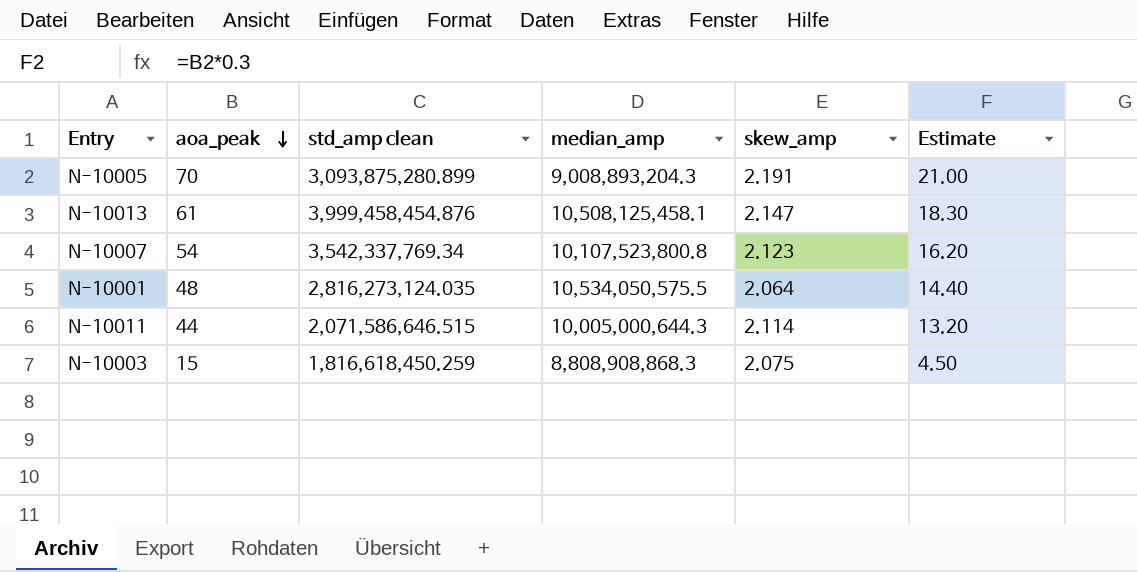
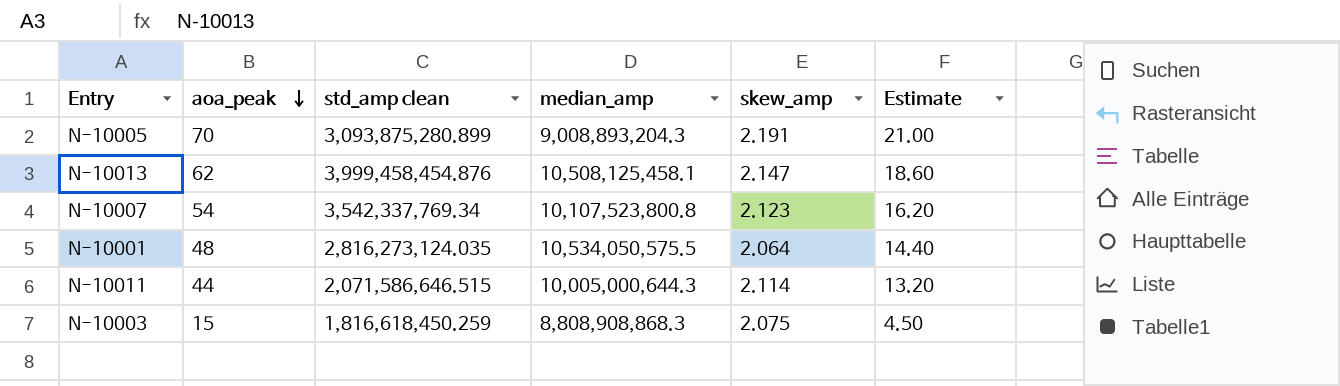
N-10013 | aoa_peak: 61 -> 62
N-10013 | Estimate: 18.30 -> 18.60

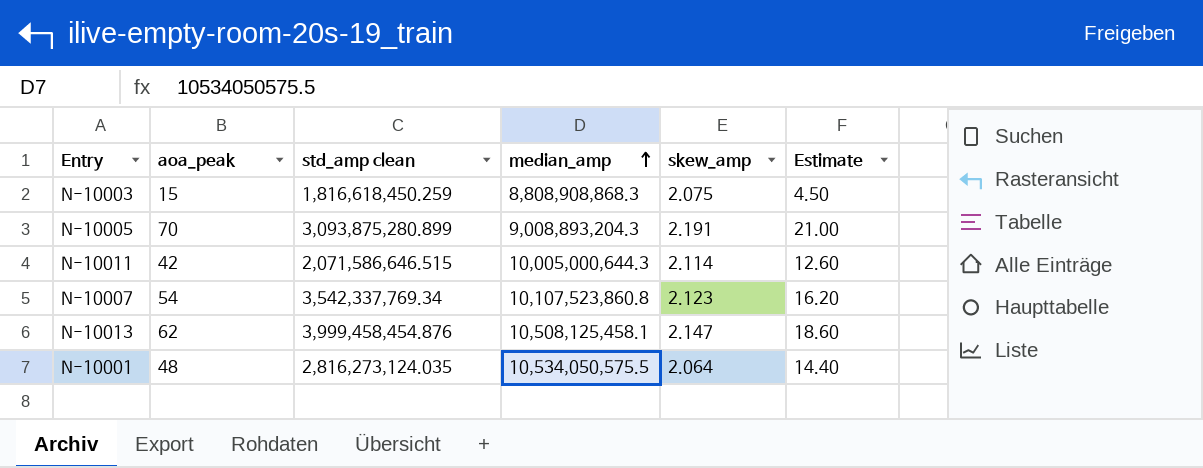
row order: aoa_peak descending -> median_amp ascending
N-10011 | aoa_peak: 44 -> 42
N-10011 | Estimate: 13.20 -> 12.60
N-10007 | median_amp: 10,107,523,800.8 -> 10,107,523,860.8

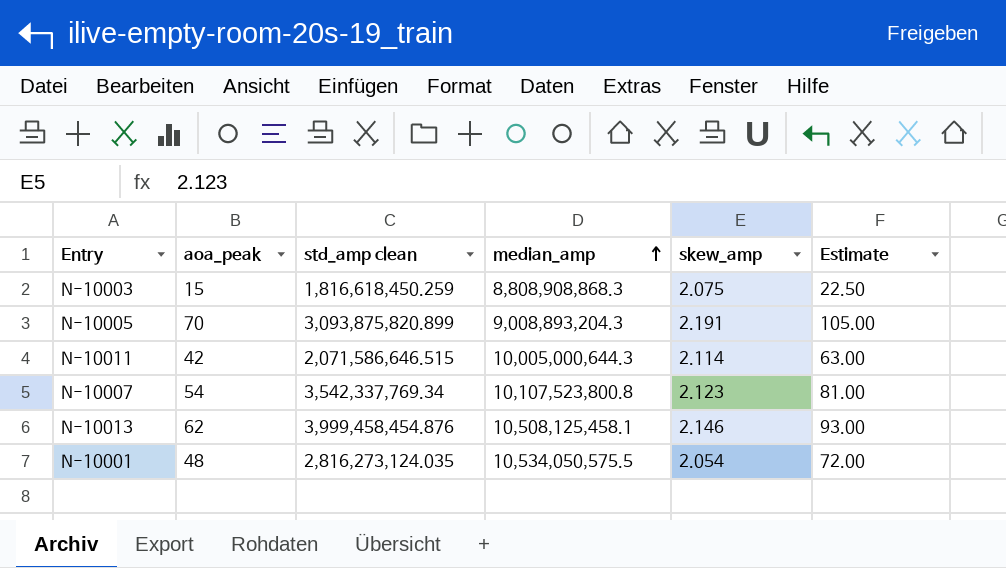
column Estimate | formula: [aoa_peak] * 0.3 -> [aoa_peak] * 1.5
N-10005 | std_amp clean: 3,093,875,280.899 -> 3,093,875,820.899
N-10007 | median_amp: 10,107,523,860.8 -> 10,107,523,800.8
N-10013 | skew_amp: 2.147 -> 2.146
N-10001 | skew_amp: 2.064 -> 2.054

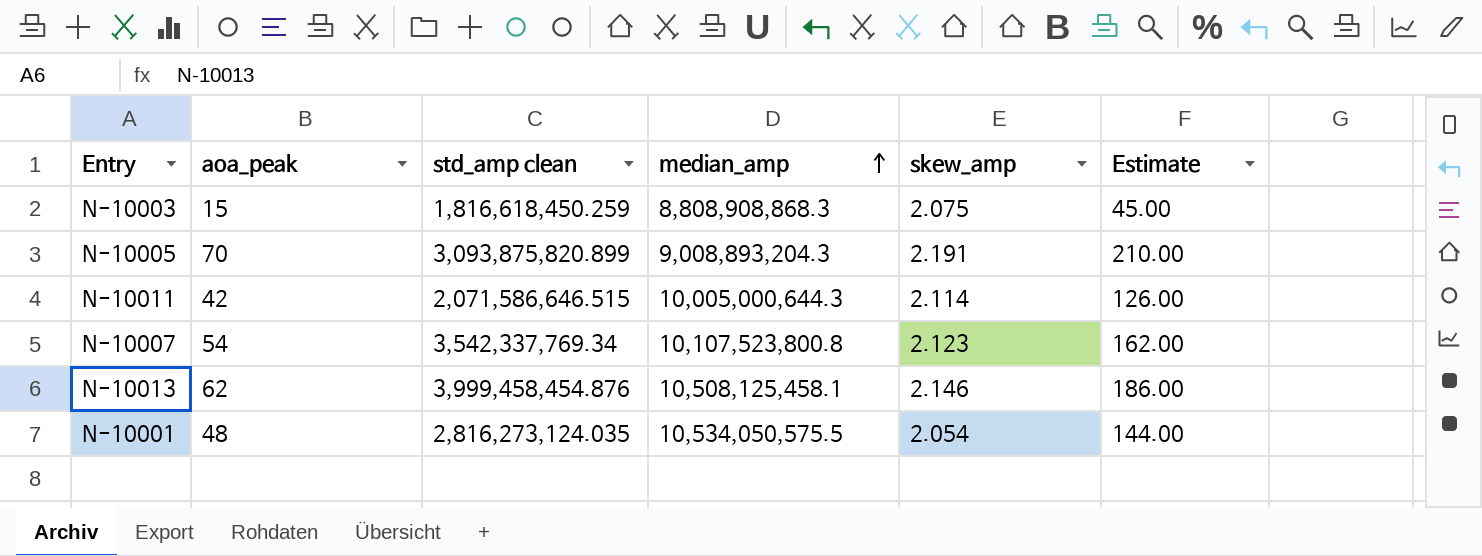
column Estimate | formula: [aoa_peak] * 1.5 -> [aoa_peak] * 3

